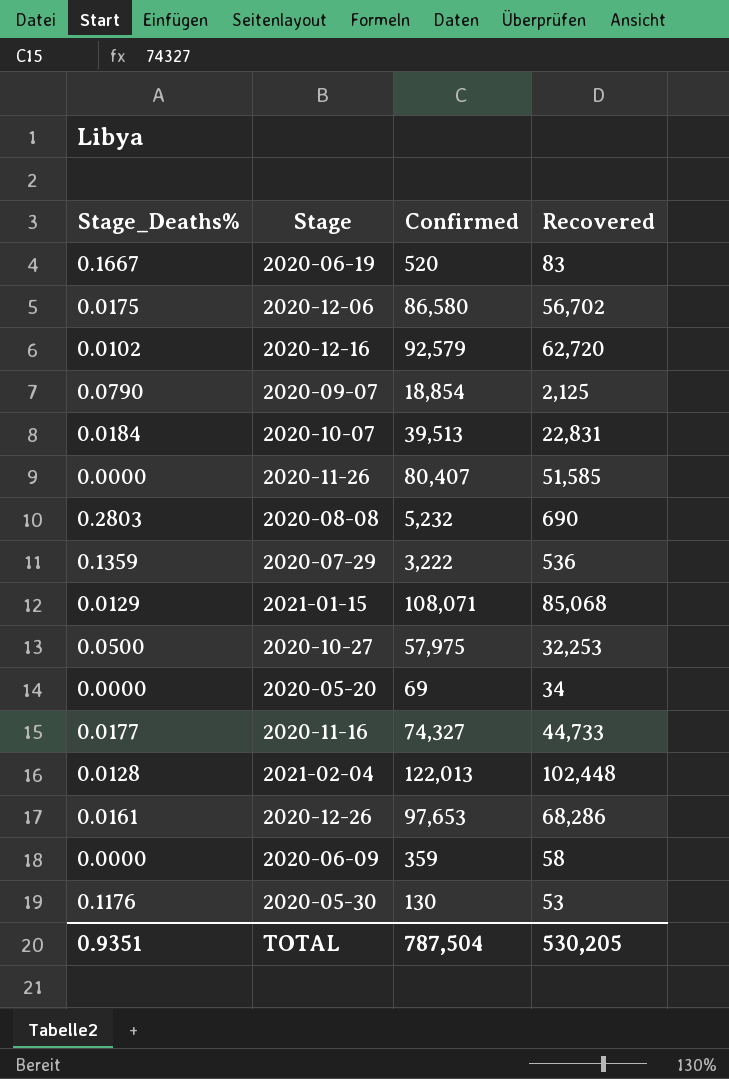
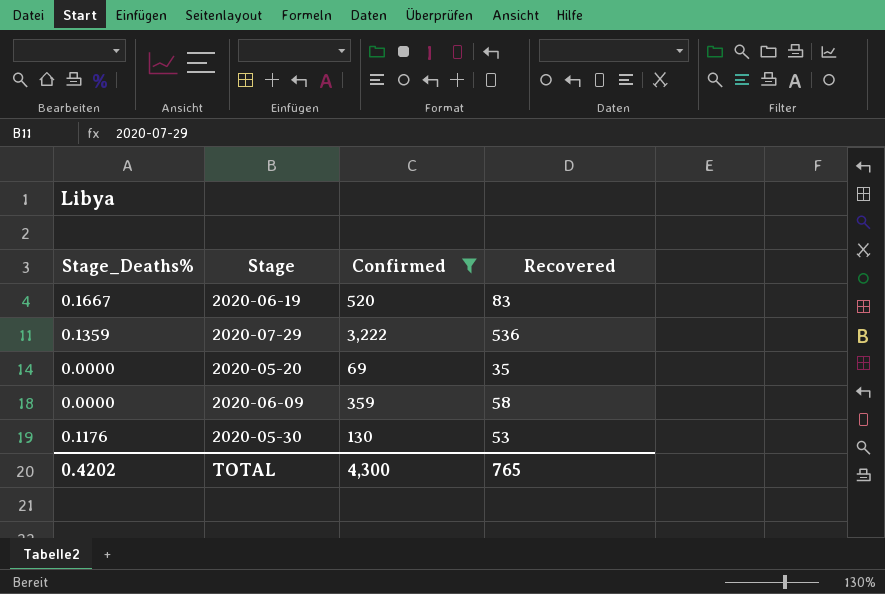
filter: none -> Confirmed <= 3,222
2020-05-20 | Recovered: 34 -> 35
TOTAL | Stage_Deaths%: 0.9351 -> 0.4202
TOTAL | Confirmed: 787,504 -> 4,300
TOTAL | Recovered: 530,205 -> 765

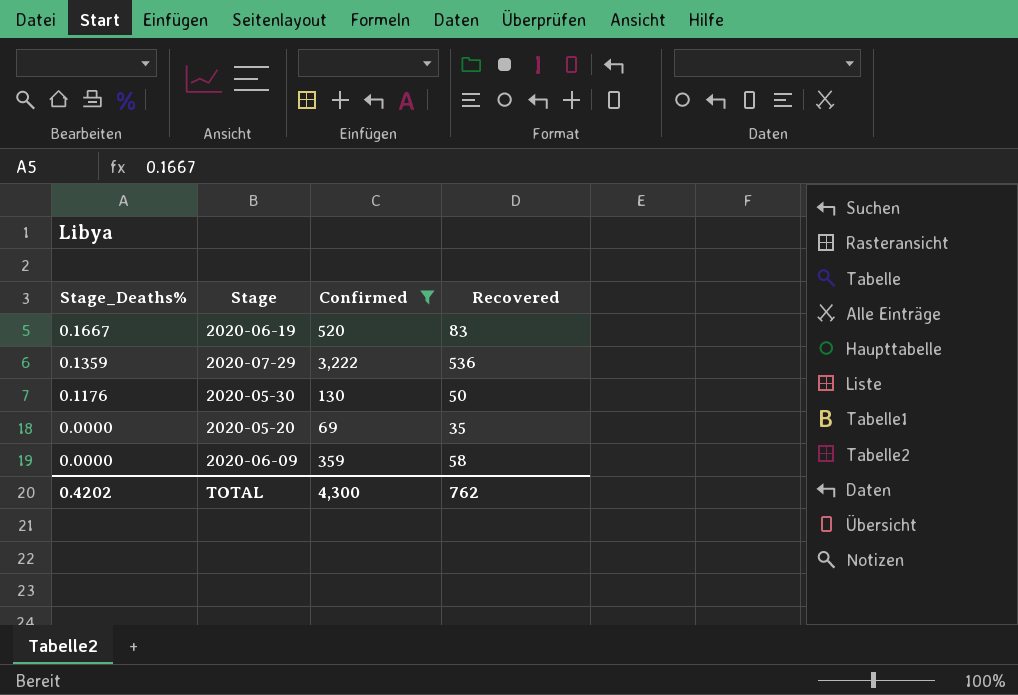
row order: none -> Stage_Deaths% descending
2020-05-30 | Recovered: 53 -> 50
TOTAL | Recovered: 765 -> 762

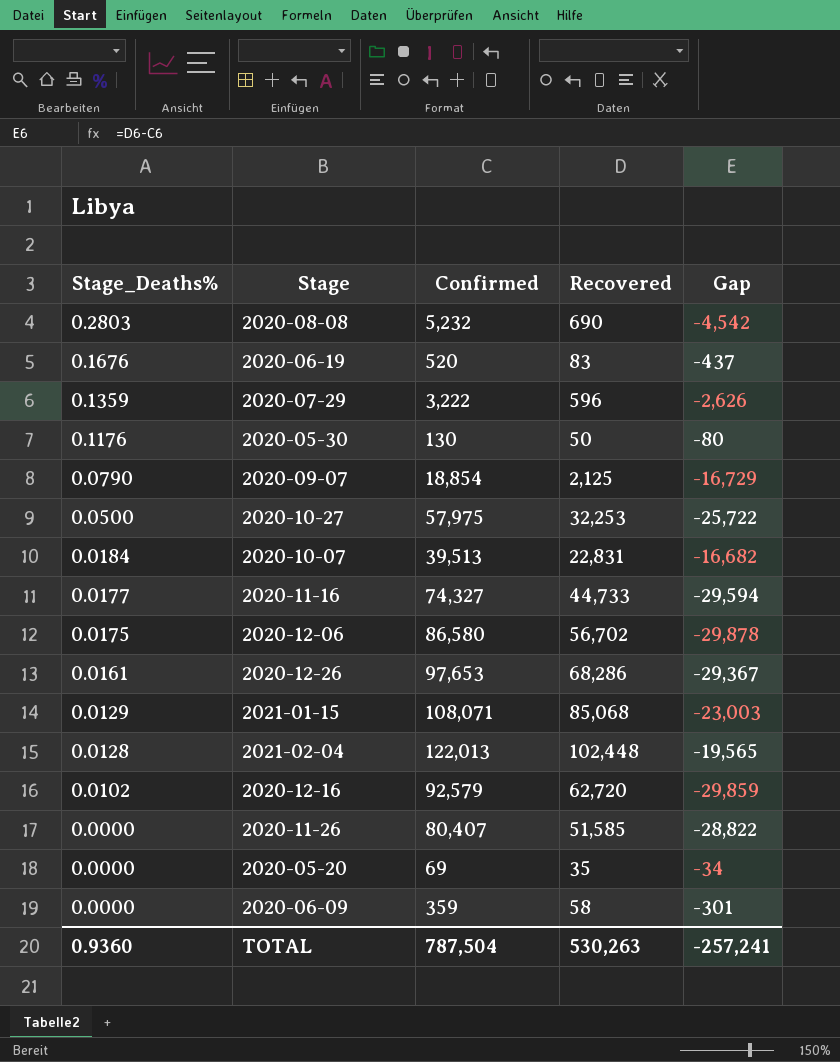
filter: Confirmed <= 3,222 -> none
column Gap | formula: none -> [Recovered] - [Confirmed]
2020-06-19 | Stage_Deaths%: 0.1667 -> 0.1676
2020-07-29 | Recovered: 536 -> 596
TOTAL | Stage_Deaths%: 0.4202 -> 0.9360
TOTAL | Confirmed: 4,300 -> 787,504
TOTAL | Recovered: 762 -> 530,263

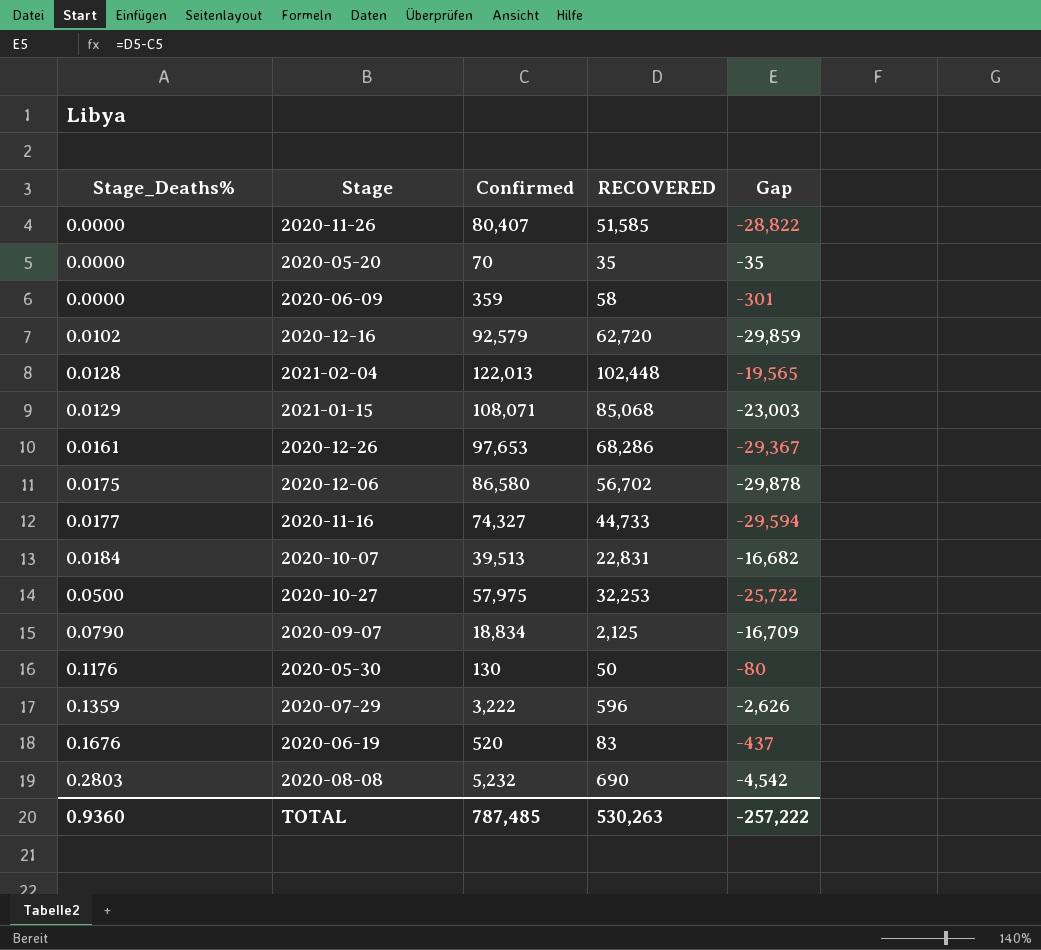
row order: Stage_Deaths% descending -> Stage_Deaths% ascending
column name: Recovered -> RECOVERED
2020-05-20 | Confirmed: 69 -> 70
2020-05-20 | Gap: -34 -> -35
2020-09-07 | Confirmed: 18,854 -> 18,834
2020-09-07 | Gap: -16,729 -> -16,709
TOTAL | Confirmed: 787,504 -> 787,485
TOTAL | Gap: -257,241 -> -257,222

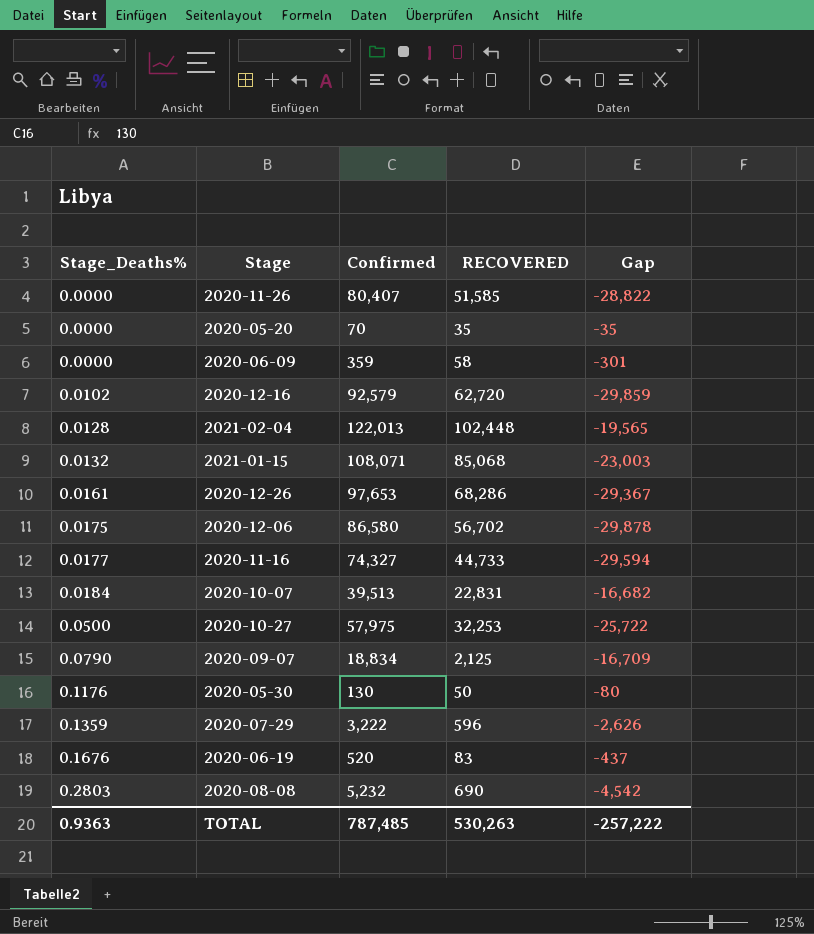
2021-01-15 | Stage_Deaths%: 0.0129 -> 0.0132
TOTAL | Stage_Deaths%: 0.9360 -> 0.9363

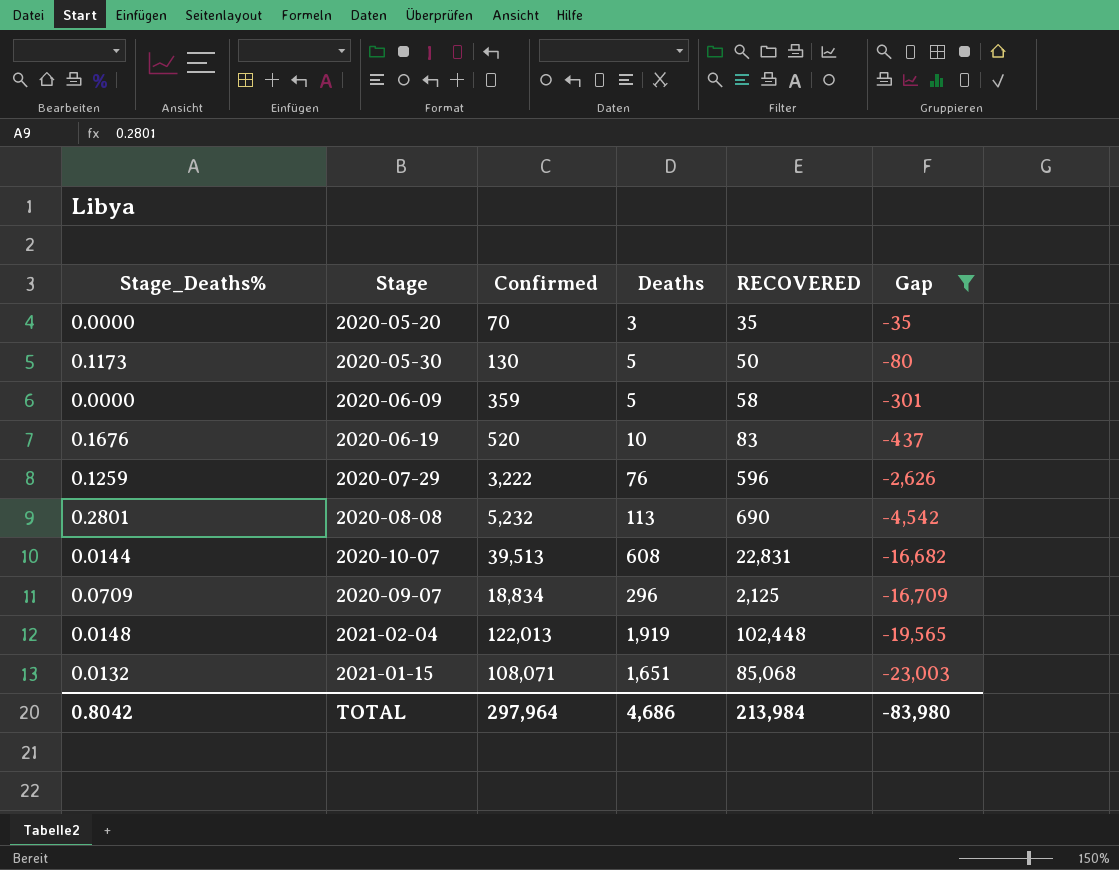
filter: none -> Gap >= -23,003
row order: Stage_Deaths% ascending -> Gap descending
column Deaths | position: none -> 4
2020-05-30 | Stage_Deaths%: 0.1176 -> 0.1173
2020-07-29 | Stage_Deaths%: 0.1359 -> 0.1259
2020-08-08 | Stage_Deaths%: 0.2803 -> 0.2801
2020-10-07 | Stage_Deaths%: 0.0184 -> 0.0144
2020-09-07 | Stage_Deaths%: 0.0790 -> 0.0709
2021-02-04 | Stage_Deaths%: 0.0128 -> 0.0148
TOTAL | Stage_Deaths%: 0.9363 -> 0.8042
TOTAL | Confirmed: 787,485 -> 297,964
TOTAL | RECOVERED: 530,263 -> 213,984
TOTAL | Gap: -257,222 -> -83,980

